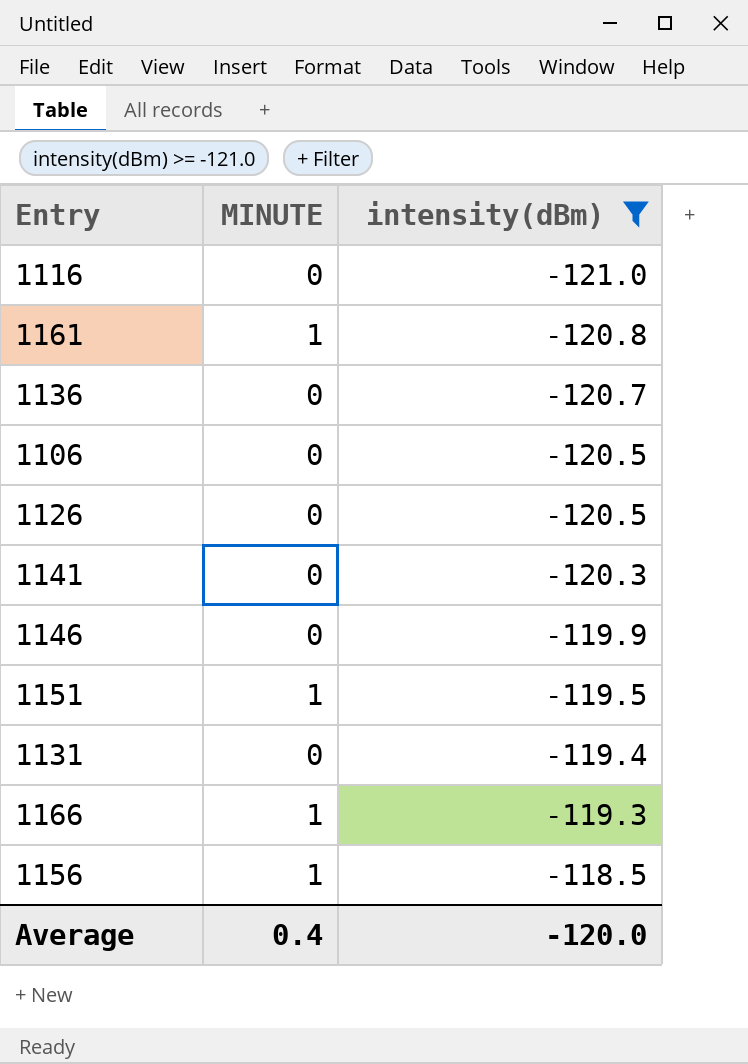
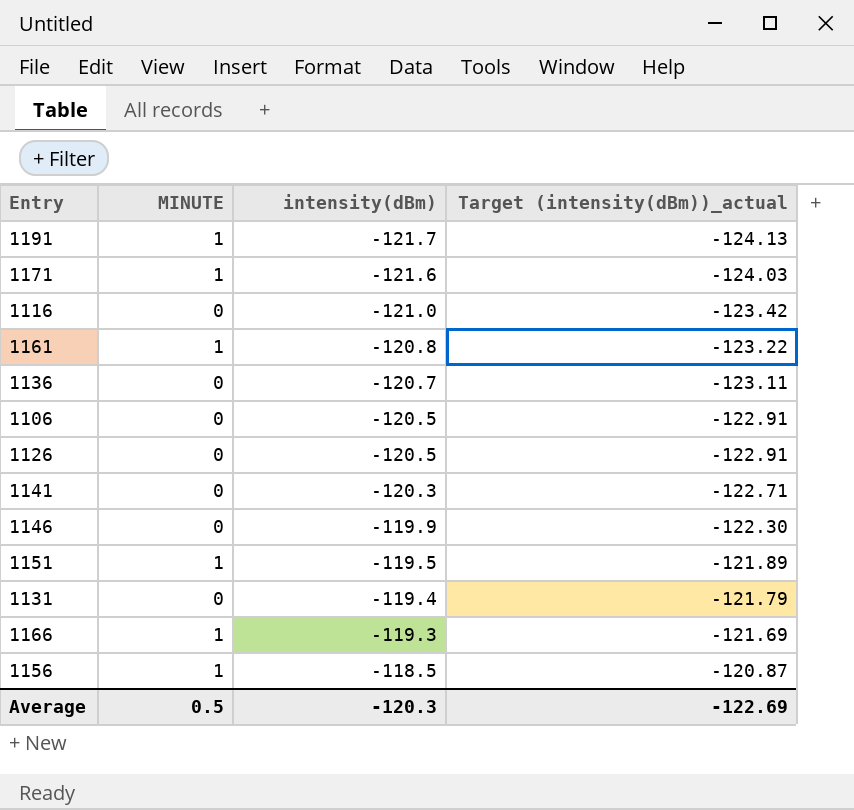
filter: intensity(dBm) >= -121.0 -> none
column Target (intensity(dBm))_actual | formula: none -> [intensity(dBm)] * 1.02
Average | MINUTE: 0.4 -> 0.5
Average | intensity(dBm): -120.0 -> -120.3

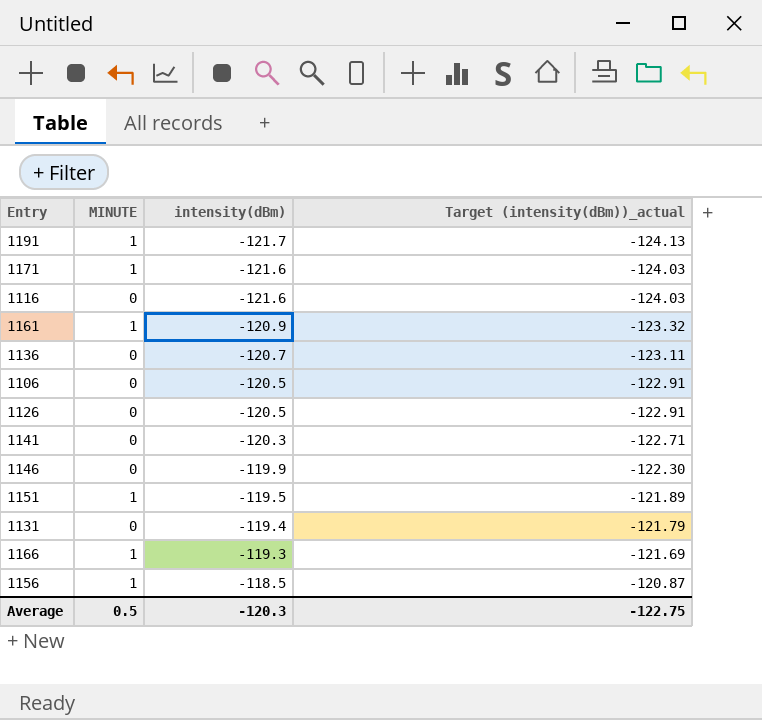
1116 | intensity(dBm): -121.0 -> -121.6
1116 | Target (intensity(dBm))_actual: -123.42 -> -124.03
1161 | intensity(dBm): -120.8 -> -120.9
1161 | Target (intensity(dBm))_actual: -123.22 -> -123.32
Average | Target (intensity(dBm))_actual: -122.69 -> -122.75

